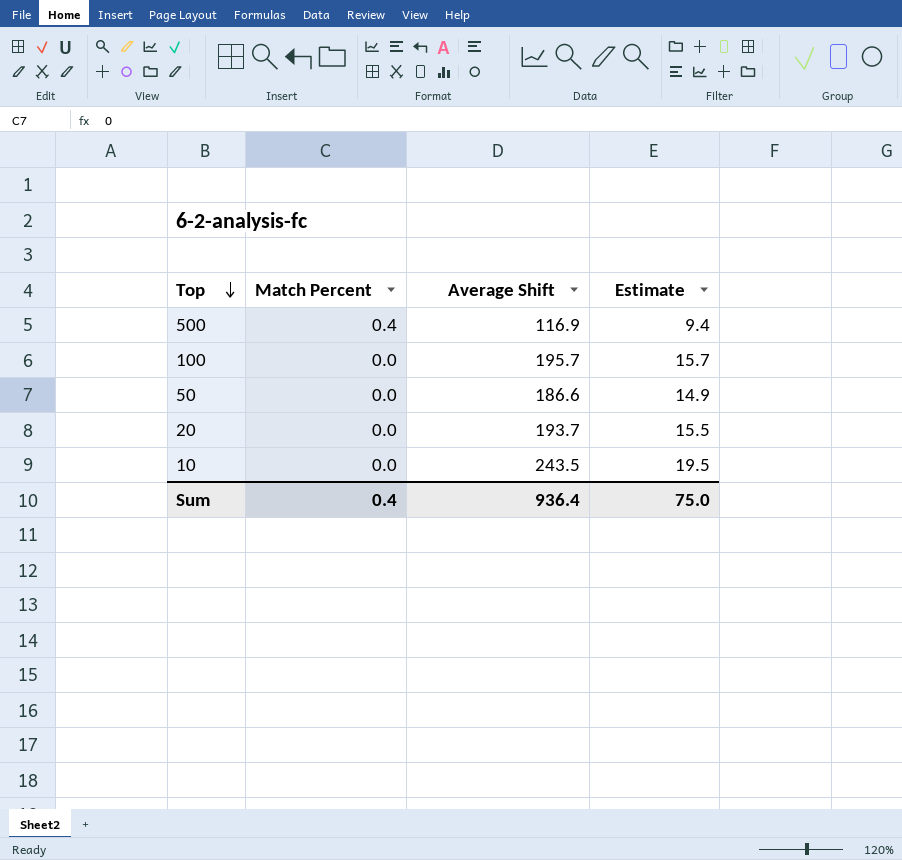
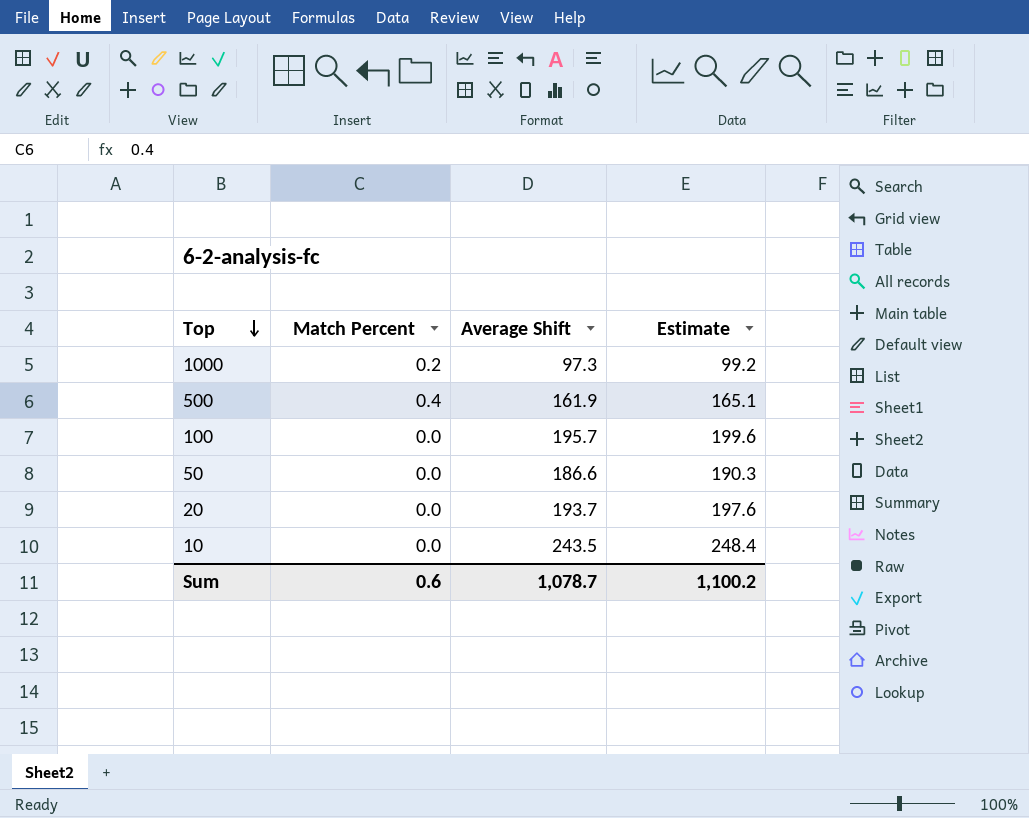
column Estimate | formula: [Average Shift] * 0.08 -> [Average Shift] * 1.02
row 1000: none -> 0.2 | 97.3 | 99.2
500 | Average Shift: 116.9 -> 161.9
Sum | Match Percent: 0.4 -> 0.6
Sum | Average Shift: 936.4 -> 1,078.7
Sum | Estimate: 75.0 -> 1,100.2

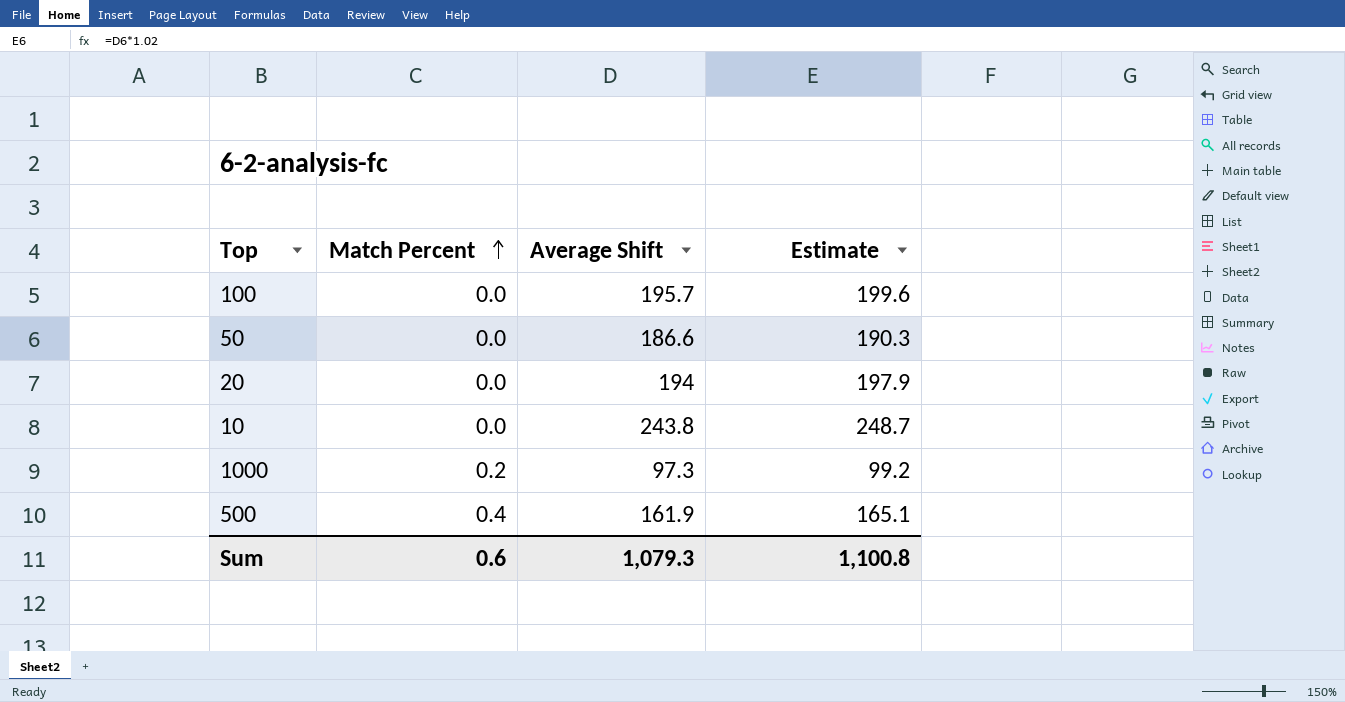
row order: Top descending -> Match Percent ascending
20 | Average Shift: 193.7 -> 194
20 | Estimate: 197.6 -> 197.9
10 | Average Shift: 243.5 -> 243.8
10 | Estimate: 248.4 -> 248.7
Sum | Average Shift: 1,078.7 -> 1,079.3
Sum | Estimate: 1,100.2 -> 1,100.8

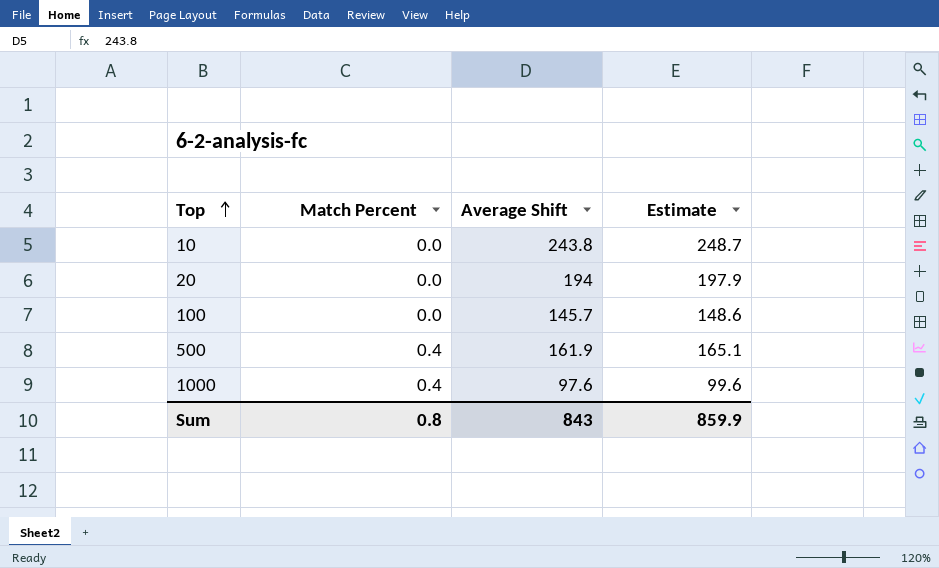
row order: Match Percent ascending -> Top ascending
row 50: 0.0 | 186.6 | 190.3 -> none
100 | Average Shift: 195.7 -> 145.7
100 | Estimate: 199.6 -> 148.6
1000 | Match Percent: 0.2 -> 0.4
1000 | Average Shift: 97.3 -> 97.6
1000 | Estimate: 99.2 -> 99.6
Sum | Match Percent: 0.6 -> 0.8
Sum | Average Shift: 1,079.3 -> 843
Sum | Estimate: 1,100.8 -> 859.9

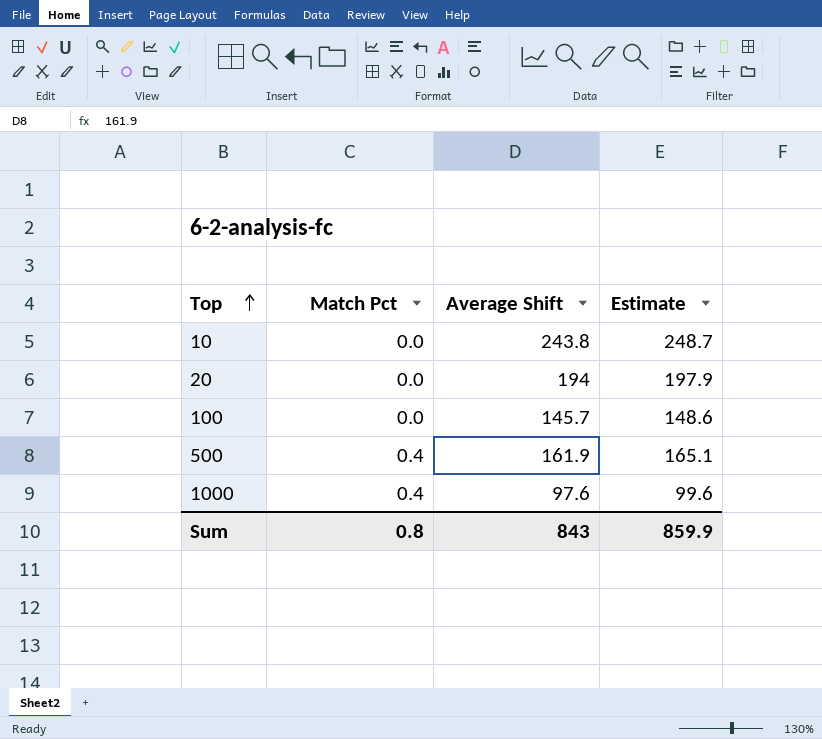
column name: Match Percent -> Match Pct

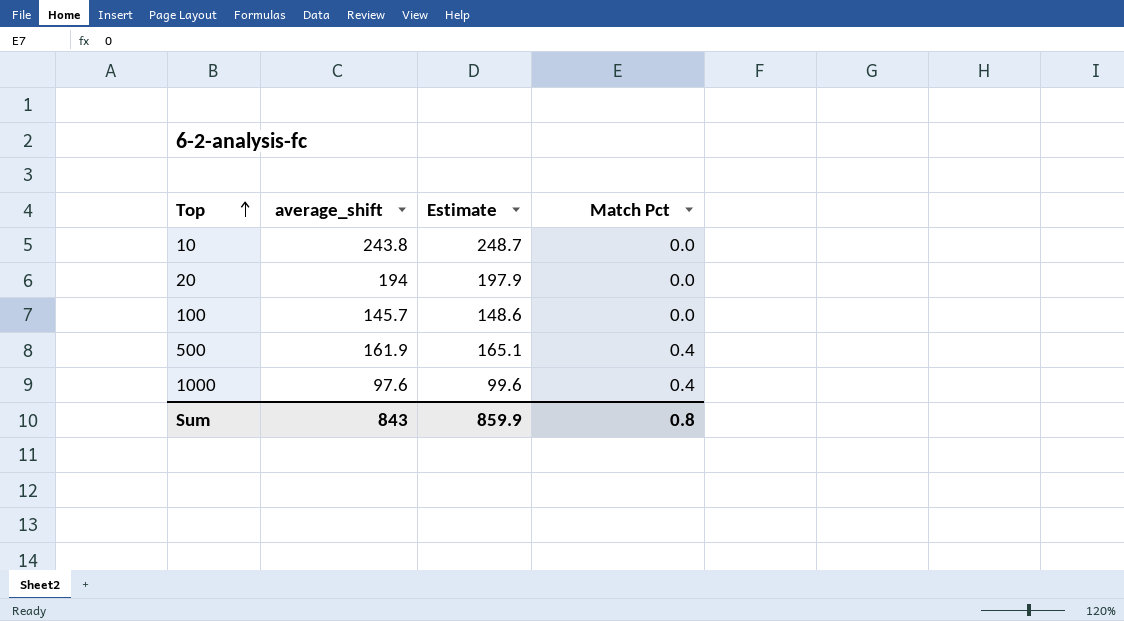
column name: Average Shift -> average_shift
column Match Pct | position: 2 -> 4

